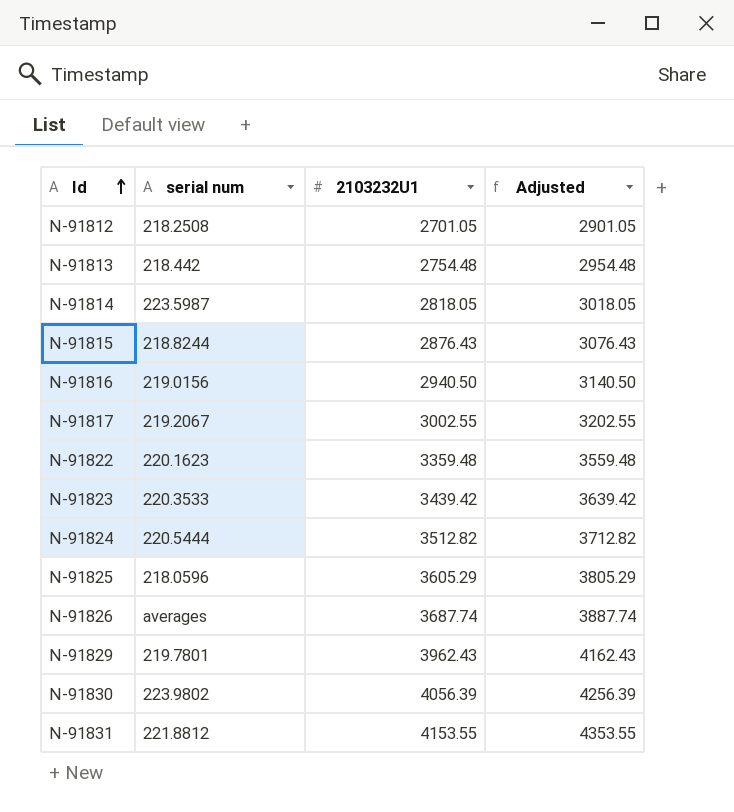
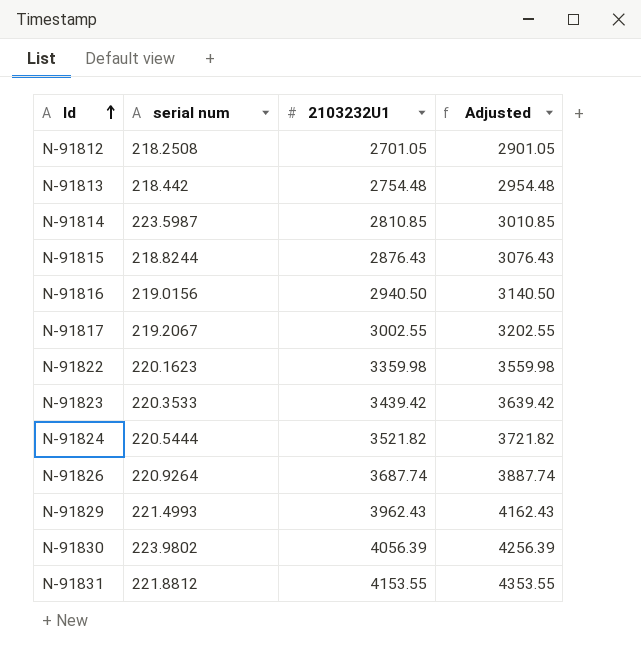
row N-91825: 218.0596 | 3605.29 | 3805.29 -> none
N-91814 | 2103232U1: 2818.05 -> 2810.85
N-91814 | Adjusted: 3018.05 -> 3010.85
N-91822 | 2103232U1: 3359.48 -> 3359.98
N-91822 | Adjusted: 3559.48 -> 3559.98
N-91824 | 2103232U1: 3512.82 -> 3521.82
N-91824 | Adjusted: 3712.82 -> 3721.82
N-91826 | serial num: averages -> 220.9264
N-91829 | serial num: 219.7801 -> 221.4993

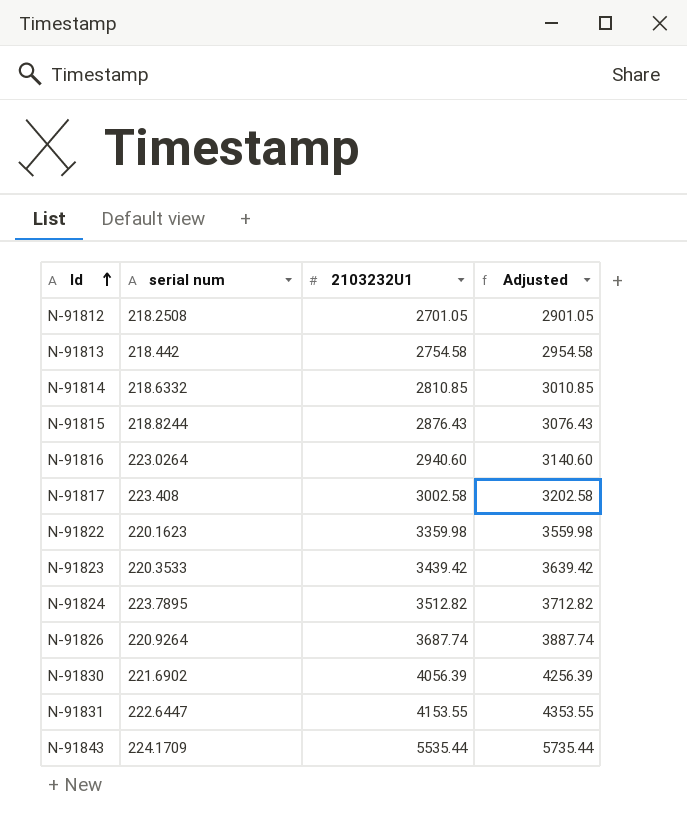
row N-91829: 221.4993 | 3962.43 | 4162.43 -> none
N-91813 | 2103232U1: 2754.48 -> 2754.58
N-91813 | Adjusted: 2954.48 -> 2954.58
N-91814 | serial num: 223.5987 -> 218.6332
N-91816 | serial num: 219.0156 -> 223.0264
N-91816 | 2103232U1: 2940.50 -> 2940.60
N-91816 | Adjusted: 3140.50 -> 3140.60
N-91817 | serial num: 219.2067 -> 223.408
N-91817 | 2103232U1: 3002.55 -> 3002.58
N-91817 | Adjusted: 3202.55 -> 3202.58
N-91824 | serial num: 220.5444 -> 223.7895
N-91824 | 2103232U1: 3521.82 -> 3512.82
N-91824 | Adjusted: 3721.82 -> 3712.82
N-91830 | serial num: 223.9802 -> 221.6902
N-91831 | serial num: 221.8812 -> 222.6447
row N-91843: none -> 224.1709 | 5535.44 | 5735.44

